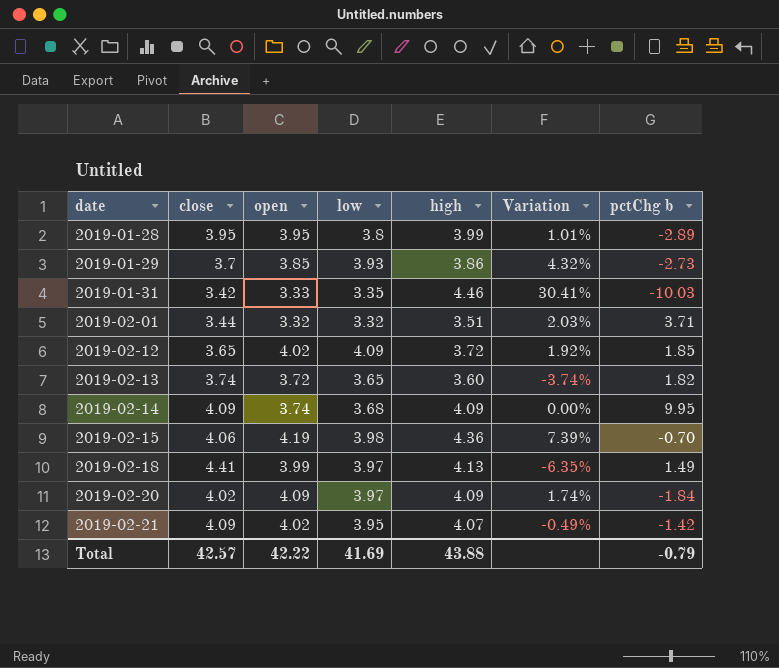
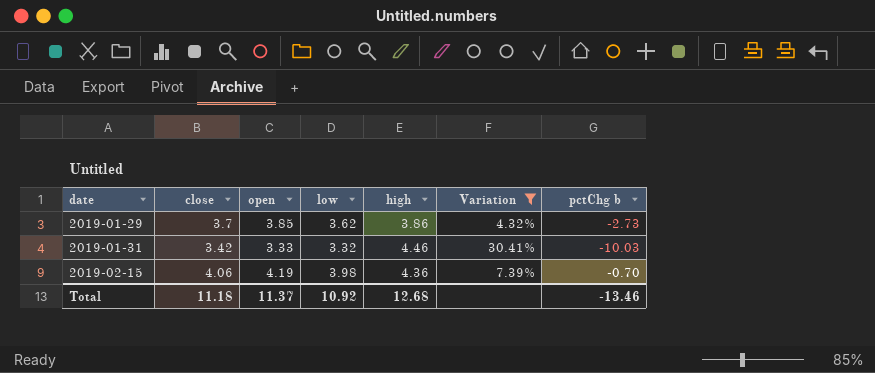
filter: none -> Variation >= 4.32%
2019-01-29 | low: 3.93 -> 3.62
2019-01-31 | low: 3.35 -> 3.32
Total | close: 42.57 -> 11.18
Total | open: 42.22 -> 11.37
Total | low: 41.69 -> 10.92
Total | high: 43.88 -> 12.68
Total | pctChg b: -0.79 -> -13.46

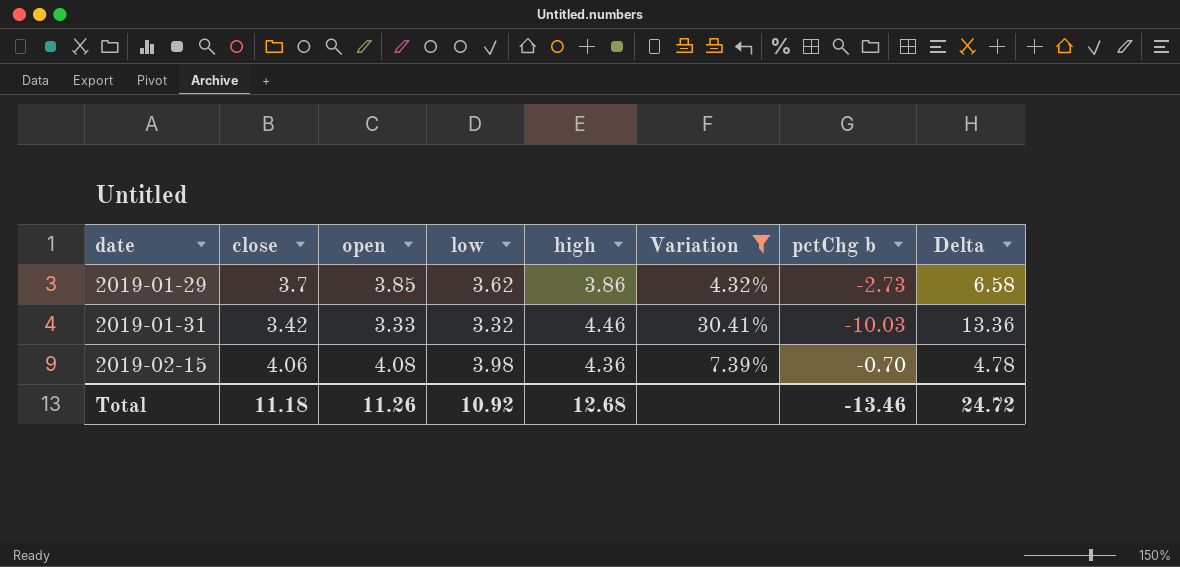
column Delta | formula: none -> [open] - [pctChg b]
2019-02-15 | open: 4.19 -> 4.08
Total | open: 11.37 -> 11.26

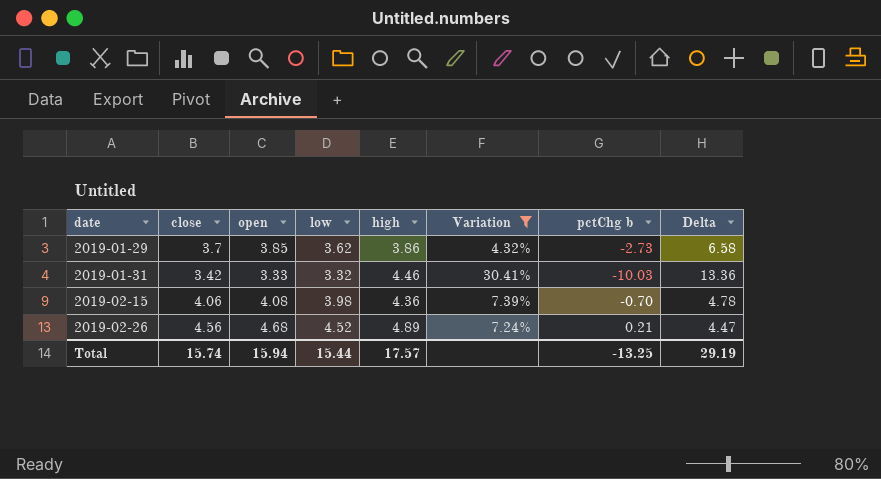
row 2019-02-26: none -> 4.56 | 4.68 | 4.52 | 4.89 | 7.24% | 0.21 | 4.47
Total | close: 11.18 -> 15.74
Total | open: 11.26 -> 15.94
Total | low: 10.92 -> 15.44
Total | high: 12.68 -> 17.57
Total | pctChg b: -13.46 -> -13.25
Total | Delta: 24.72 -> 29.19

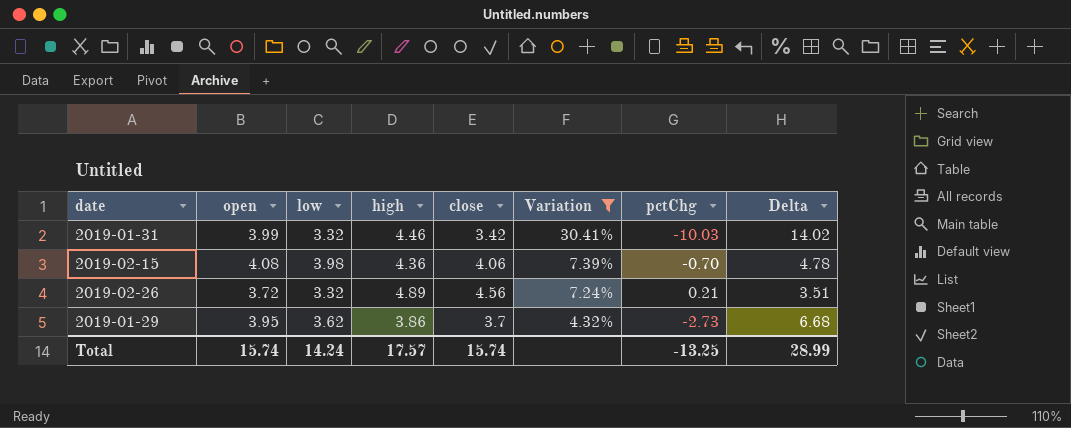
row order: date ascending -> Variation descending
column close | position: 2 -> 5
column name: pctChg b -> pctChg
2019-01-31 | open: 3.33 -> 3.99
2019-01-31 | Delta: 13.36 -> 14.02
2019-02-26 | open: 4.68 -> 3.72
2019-02-26 | low: 4.52 -> 3.32
2019-02-26 | Delta: 4.47 -> 3.51
2019-01-29 | open: 3.85 -> 3.95
2019-01-29 | Delta: 6.58 -> 6.68
Total | open: 15.94 -> 15.74
Total | low: 15.44 -> 14.24
Total | Delta: 29.19 -> 28.99

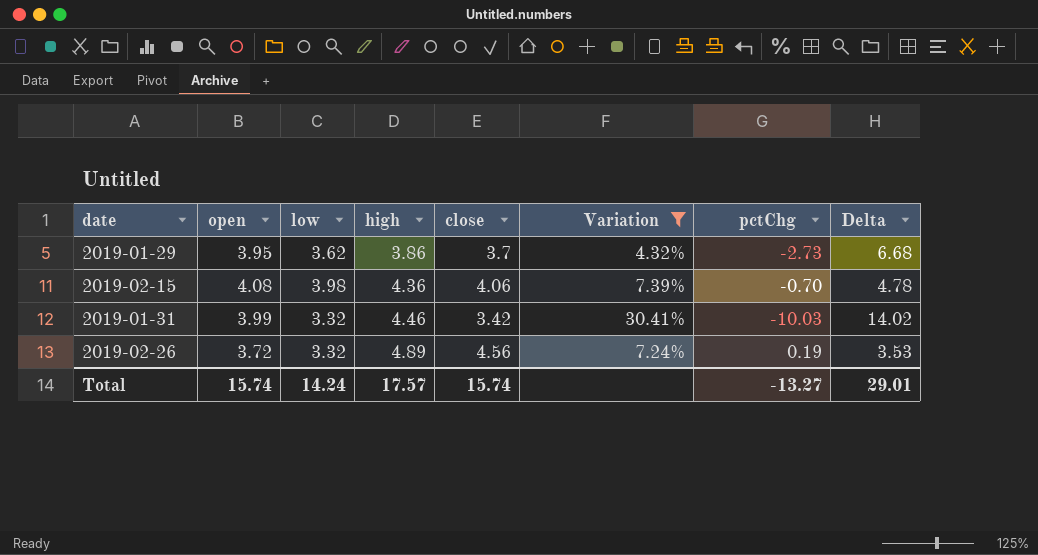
row order: Variation descending -> high ascending
2019-02-26 | pctChg: 0.21 -> 0.19
2019-02-26 | Delta: 3.51 -> 3.53
Total | pctChg: -13.25 -> -13.27
Total | Delta: 28.99 -> 29.01

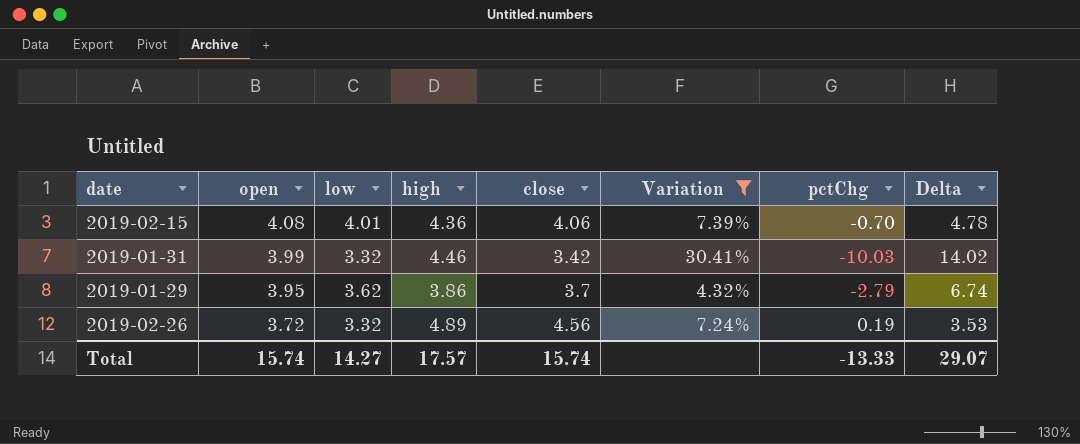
row order: high ascending -> open descending
2019-02-15 | low: 3.98 -> 4.01
2019-01-29 | pctChg: -2.73 -> -2.79
2019-01-29 | Delta: 6.68 -> 6.74
Total | low: 14.24 -> 14.27
Total | pctChg: -13.27 -> -13.33
Total | Delta: 29.01 -> 29.07

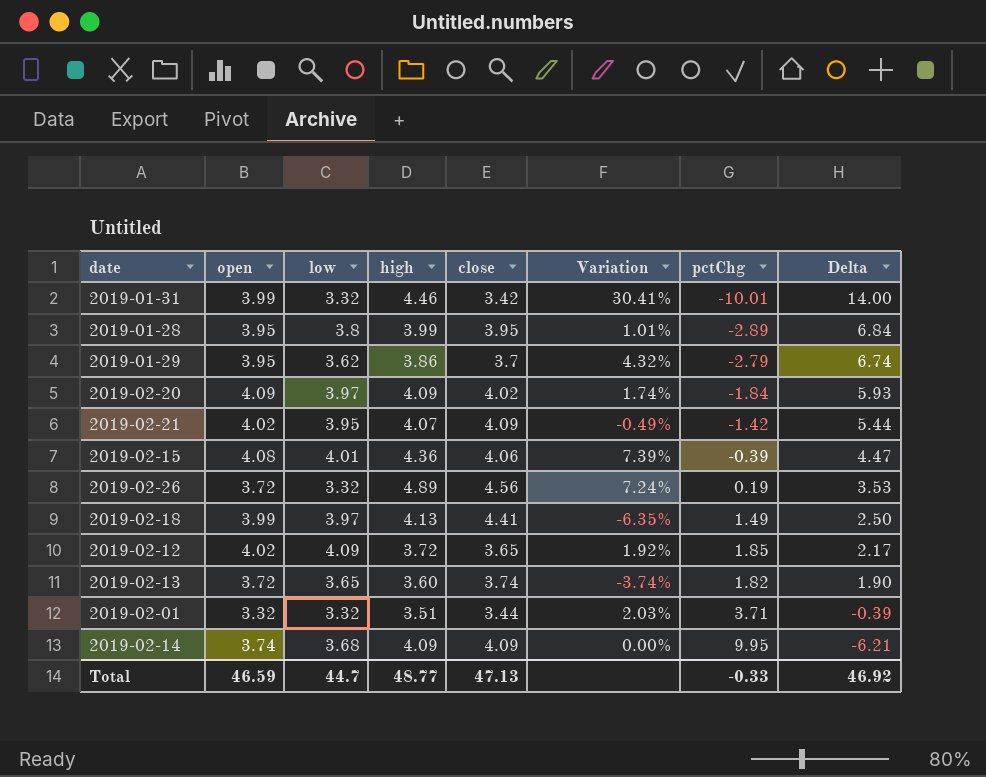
filter: Variation >= 4.32% -> none
row order: open descending -> Delta descending
2019-01-31 | pctChg: -10.03 -> -10.01
2019-01-31 | Delta: 14.02 -> 14.00
2019-02-15 | pctChg: -0.70 -> -0.39
2019-02-15 | Delta: 4.78 -> 4.47
Total | open: 15.74 -> 46.59
Total | low: 14.27 -> 44.7
Total | high: 17.57 -> 48.77
Total | close: 15.74 -> 47.13
Total | pctChg: -13.33 -> -0.33
Total | Delta: 29.07 -> 46.92

